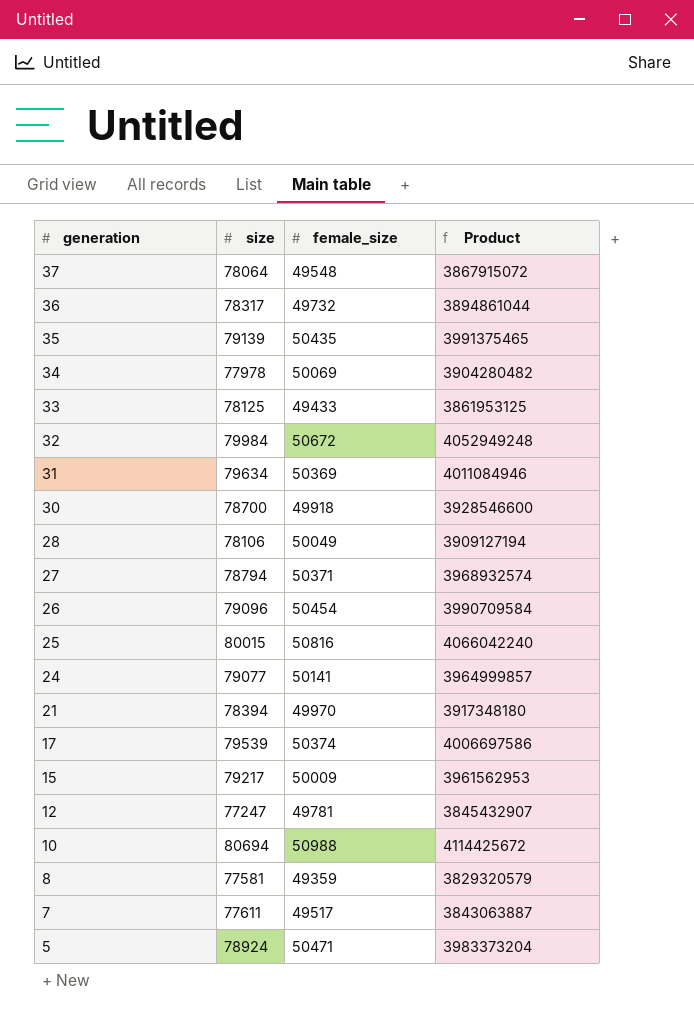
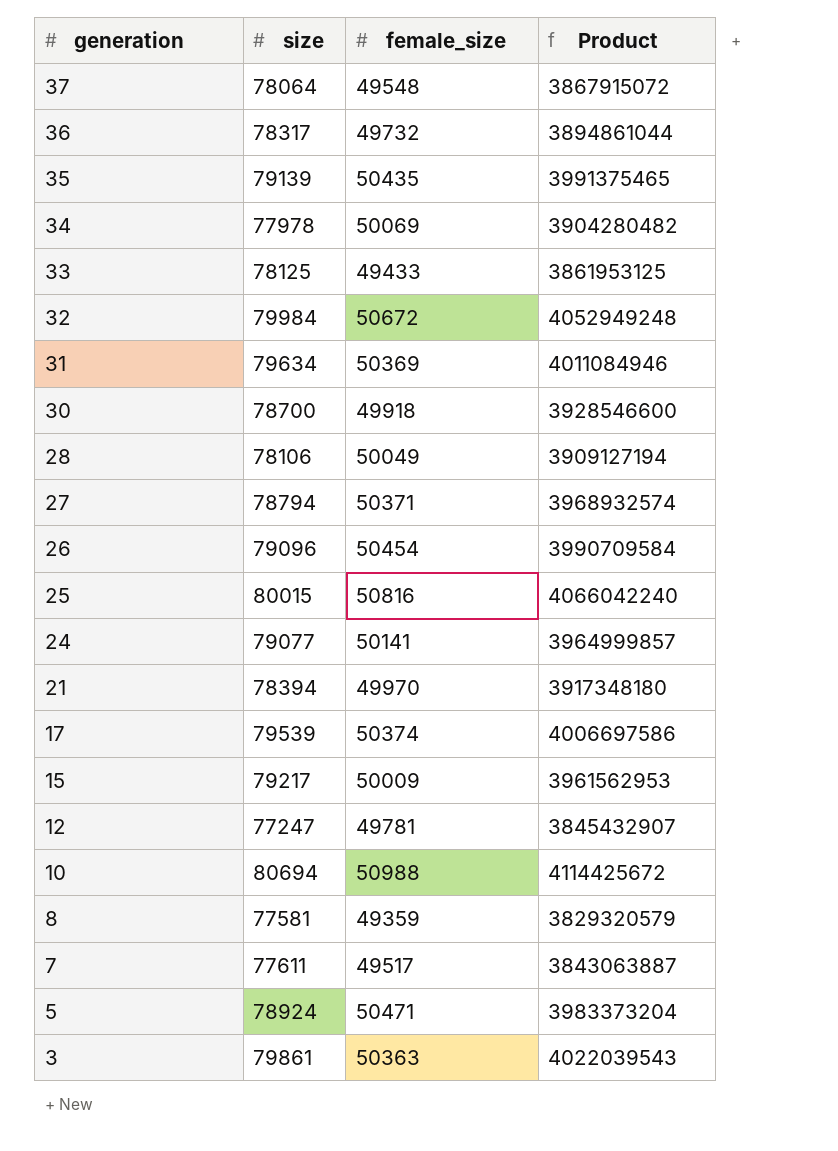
row 3: none -> 79861 | 50363 | 4022039543

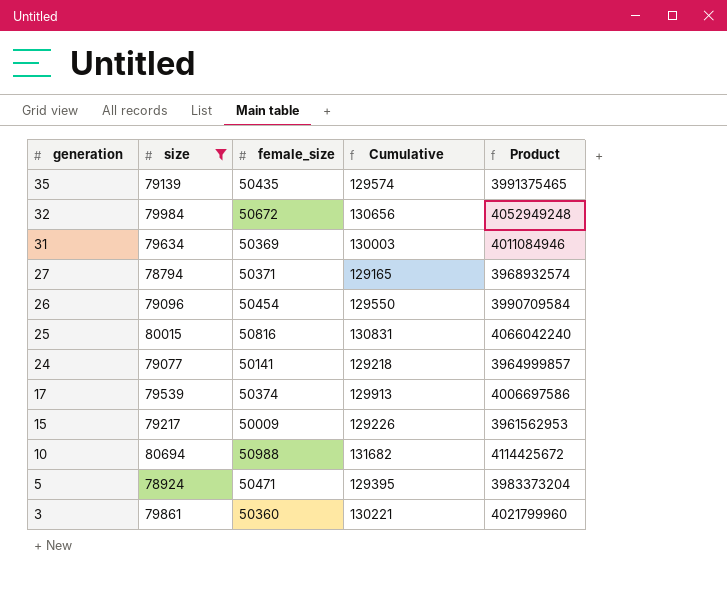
filter: none -> size >= 78794
column Cumulative | formula: none -> [size] + [female_size]
3 | female_size: 50363 -> 50360
3 | Product: 4022039543 -> 4021799960

